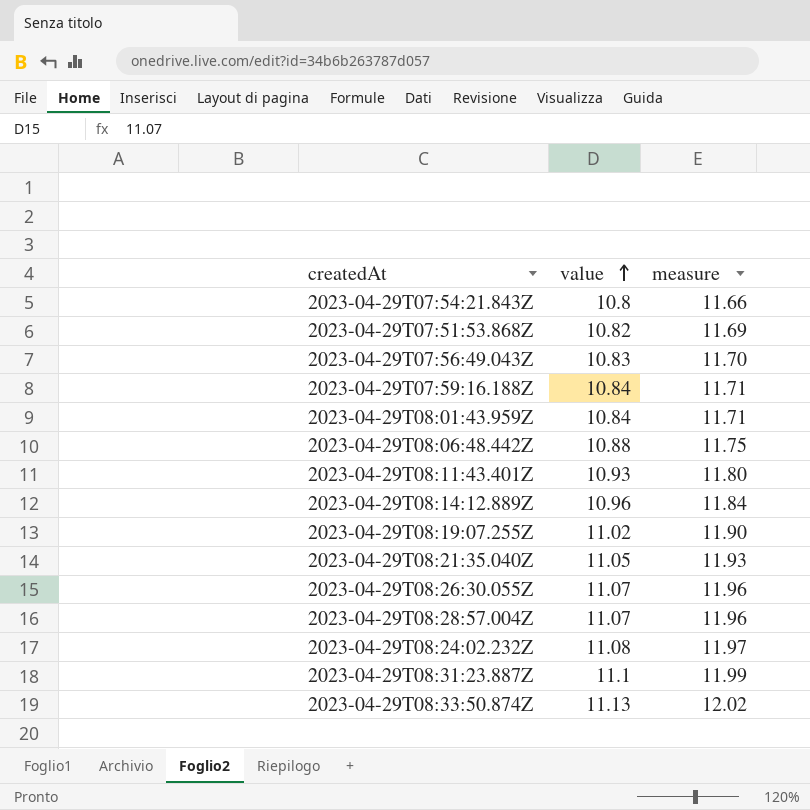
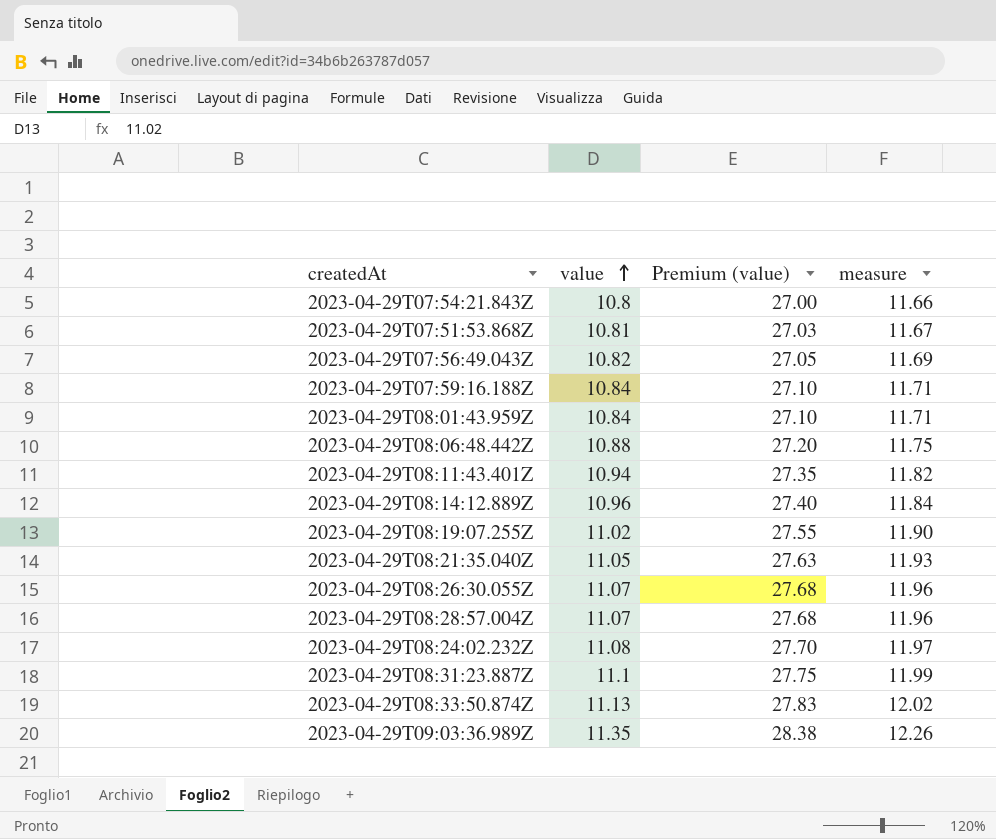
column Premium (value) | formula: none -> [value] * 2.5
2023-04-29T07:51:53.868Z | value: 10.82 -> 10.81
2023-04-29T07:51:53.868Z | measure: 11.69 -> 11.67
2023-04-29T07:56:49.043Z | value: 10.83 -> 10.82
2023-04-29T07:56:49.043Z | measure: 11.70 -> 11.69
2023-04-29T08:11:43.401Z | value: 10.93 -> 10.94
2023-04-29T08:11:43.401Z | measure: 11.80 -> 11.82
row 2023-04-29T09:03:36.989Z: none -> 11.35 | 28.38 | 12.26

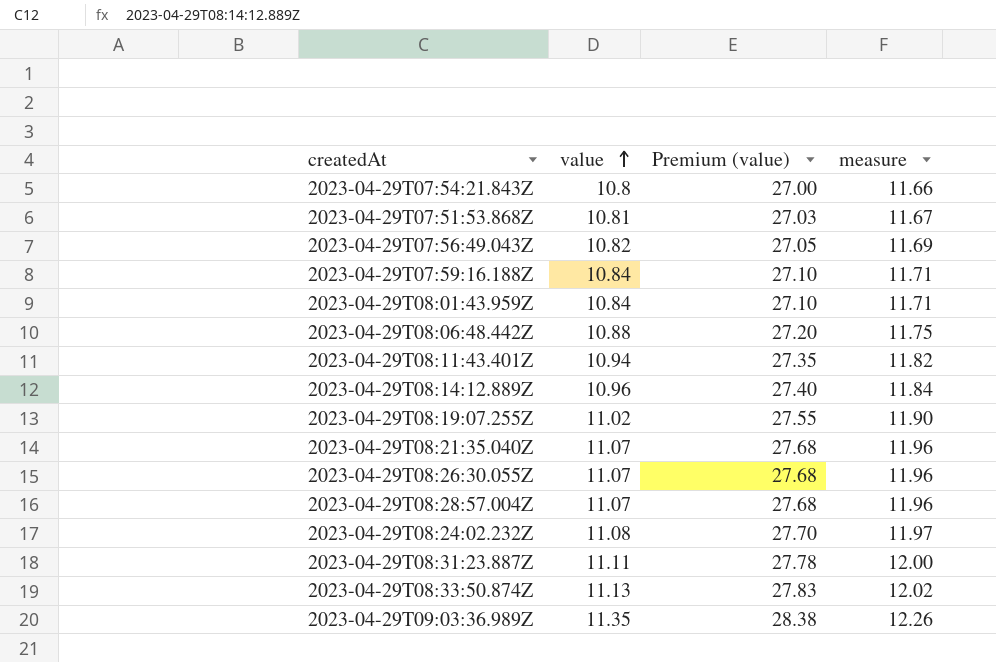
2023-04-29T08:21:35.040Z | value: 11.05 -> 11.07
2023-04-29T08:21:35.040Z | Premium (value): 27.63 -> 27.68
2023-04-29T08:21:35.040Z | measure: 11.93 -> 11.96
2023-04-29T08:31:23.887Z | value: 11.1 -> 11.11
2023-04-29T08:31:23.887Z | Premium (value): 27.75 -> 27.78
2023-04-29T08:31:23.887Z | measure: 11.99 -> 12.00

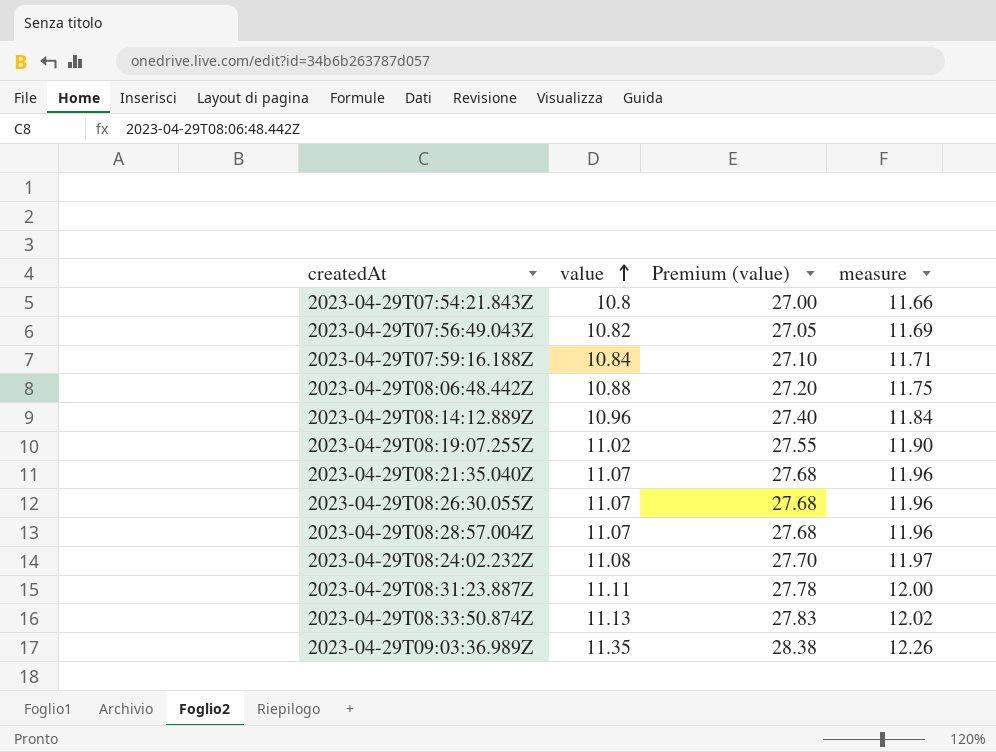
row 2023-04-29T07:51:53.868Z: 10.81 | 27.03 | 11.67 -> none
row 2023-04-29T08:01:43.959Z: 10.84 | 27.10 | 11.71 -> none
row 2023-04-29T08:11:43.401Z: 10.94 | 27.35 | 11.82 -> none

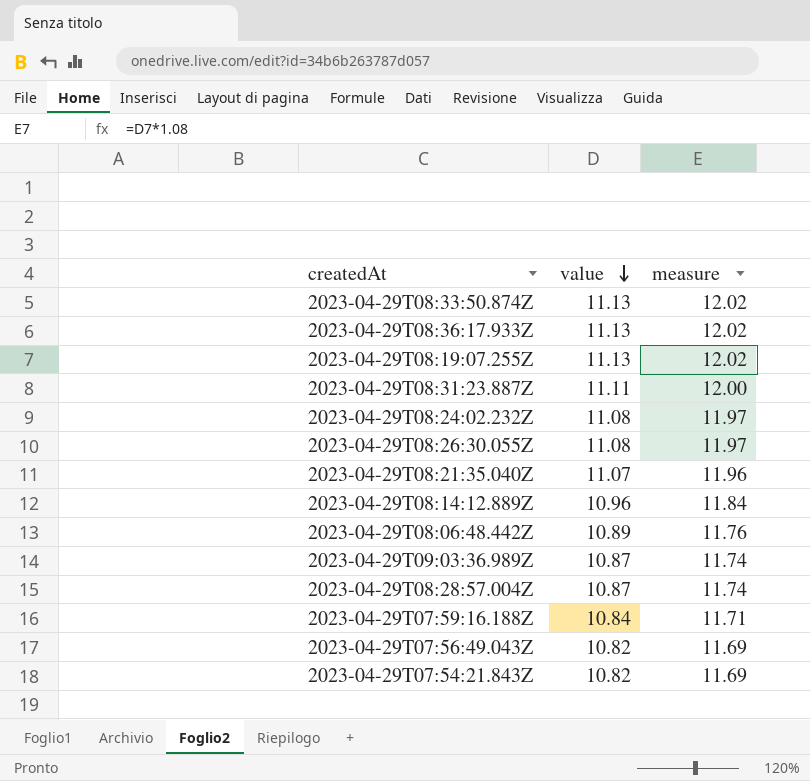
row order: value ascending -> value descending
column Premium (value) | formula: [value] * 2.5 -> none
row 2023-04-29T08:36:17.933Z: none -> 11.13 | 12.02
2023-04-29T08:19:07.255Z | value: 11.02 -> 11.13
2023-04-29T08:19:07.255Z | measure: 11.90 -> 12.02
2023-04-29T08:26:30.055Z | value: 11.07 -> 11.08
2023-04-29T08:26:30.055Z | measure: 11.96 -> 11.97
2023-04-29T08:06:48.442Z | value: 10.88 -> 10.89
2023-04-29T08:06:48.442Z | measure: 11.75 -> 11.76
2023-04-29T09:03:36.989Z | value: 11.35 -> 10.87
2023-04-29T09:03:36.989Z | measure: 12.26 -> 11.74
2023-04-29T08:28:57.004Z | value: 11.07 -> 10.87
2023-04-29T08:28:57.004Z | measure: 11.96 -> 11.74
2023-04-29T07:54:21.843Z | value: 10.8 -> 10.82
2023-04-29T07:54:21.843Z | measure: 11.66 -> 11.69

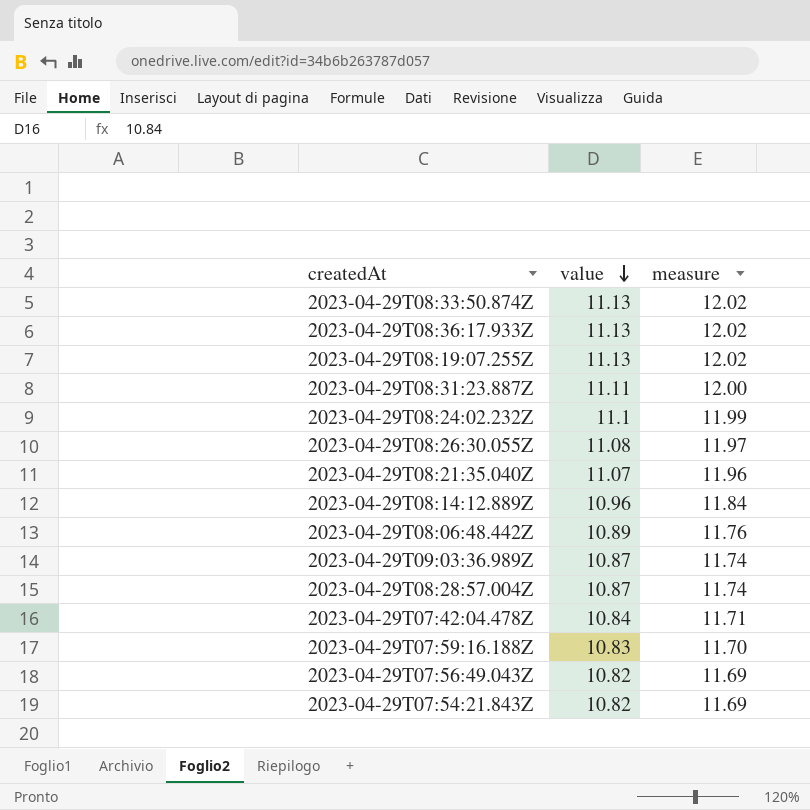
2023-04-29T08:24:02.232Z | value: 11.08 -> 11.1
2023-04-29T08:24:02.232Z | measure: 11.97 -> 11.99
row 2023-04-29T07:42:04.478Z: none -> 10.84 | 11.71
2023-04-29T07:59:16.188Z | value: 10.84 -> 10.83
2023-04-29T07:59:16.188Z | measure: 11.71 -> 11.70

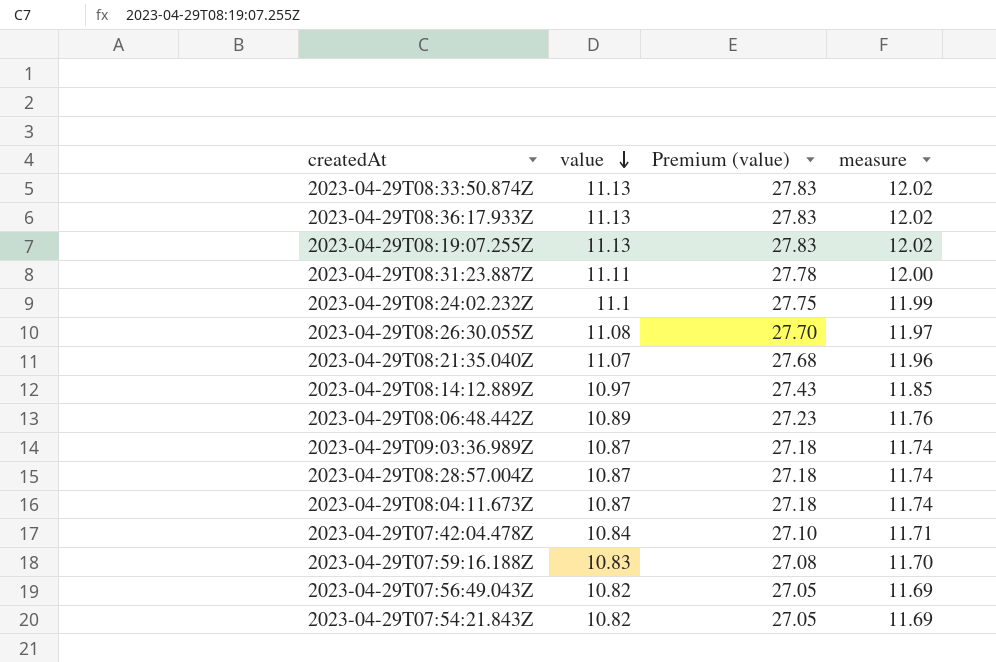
column Premium (value) | formula: none -> [value] * 2.5
2023-04-29T08:14:12.889Z | value: 10.96 -> 10.97
2023-04-29T08:14:12.889Z | measure: 11.84 -> 11.85
row 2023-04-29T08:04:11.673Z: none -> 10.87 | 27.18 | 11.74

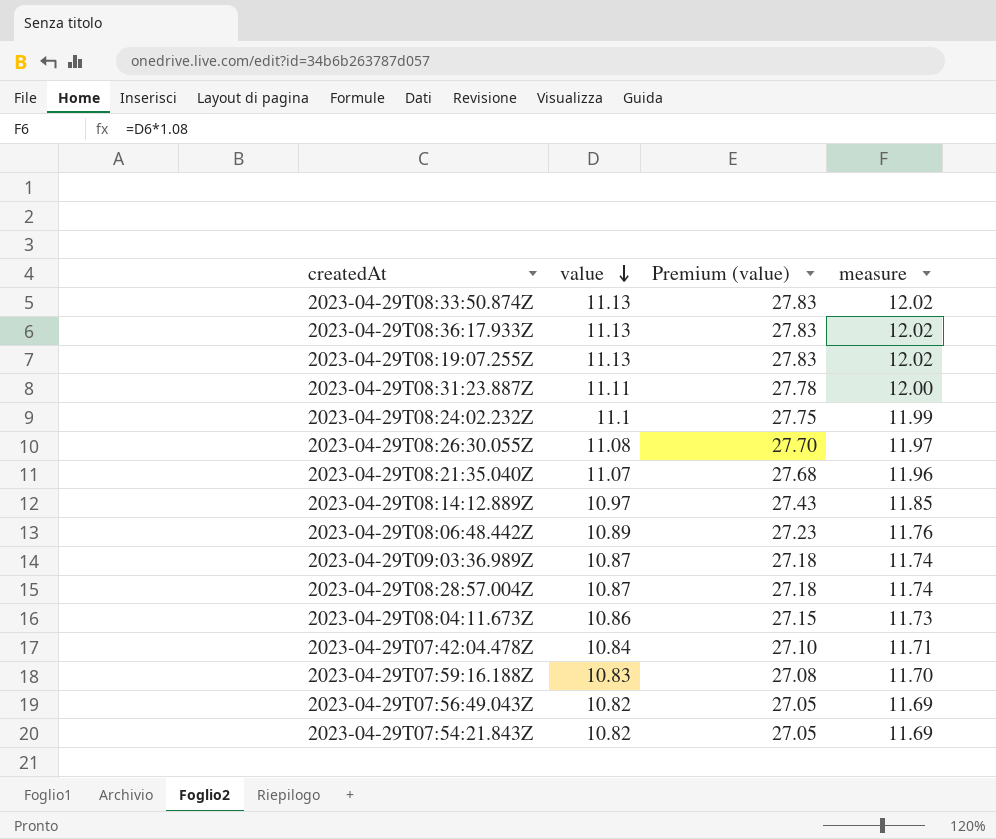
2023-04-29T08:04:11.673Z | value: 10.87 -> 10.86
2023-04-29T08:04:11.673Z | Premium (value): 27.18 -> 27.15
2023-04-29T08:04:11.673Z | measure: 11.74 -> 11.73

